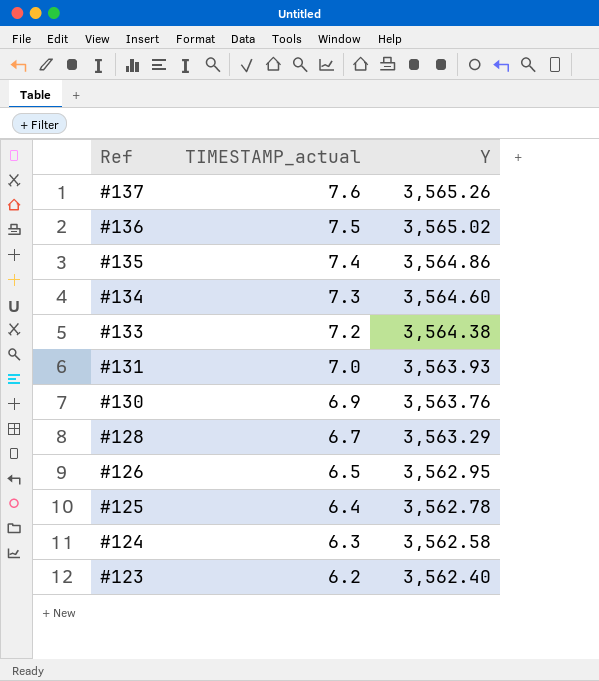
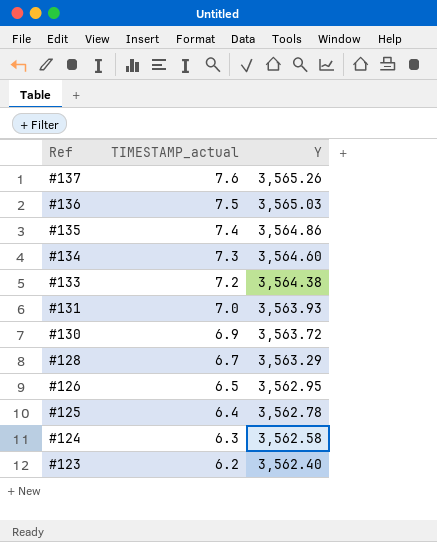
#136 | Y: 3,565.02 -> 3,565.03
#130 | Y: 3,563.76 -> 3,563.72

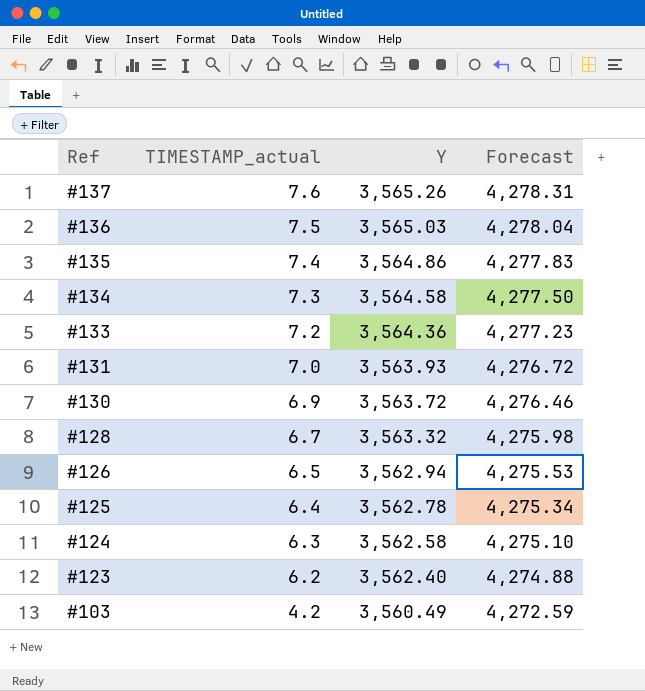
column Forecast | formula: none -> [Y] * 1.2
#134 | Y: 3,564.60 -> 3,564.58
#133 | Y: 3,564.38 -> 3,564.36
#128 | Y: 3,563.29 -> 3,563.32
#126 | Y: 3,562.95 -> 3,562.94
row #103: none -> 4.2 | 3,560.49 | 4,272.59

